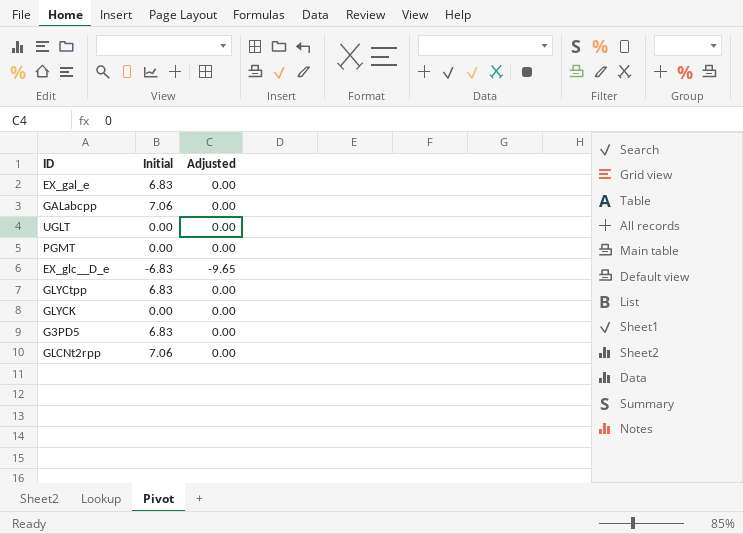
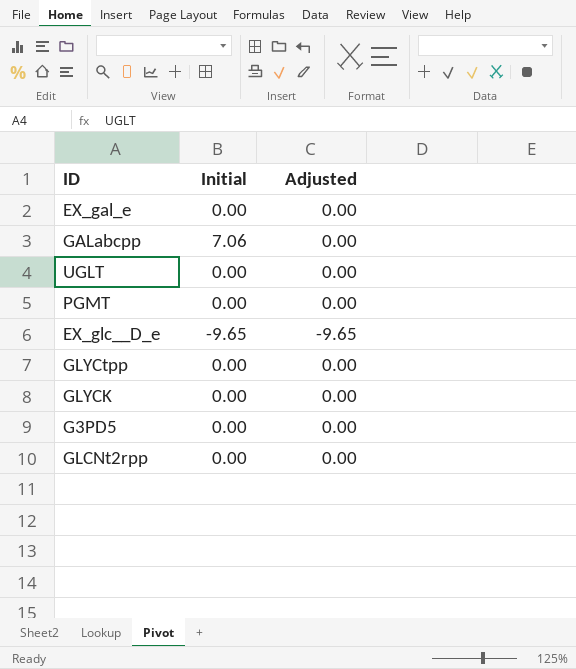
EX_gal_e | Initial: 6.83 -> 0.00
EX_glc__D_e | Initial: -6.83 -> -9.65
GLYCtpp | Initial: 6.83 -> 0.00
G3PD5 | Initial: 6.83 -> 0.00
GLCNt2rpp | Initial: 7.06 -> 0.00

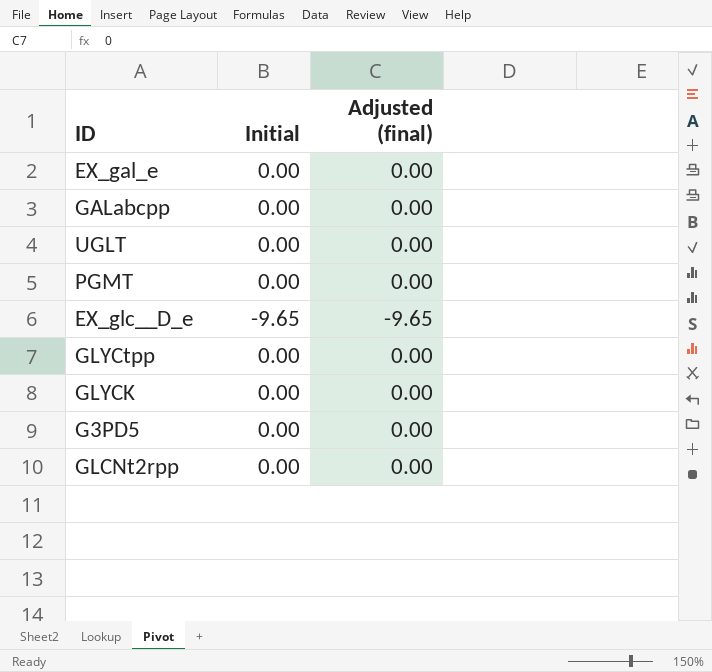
column name: Adjusted -> Adjusted (final)
GALabcpp | Initial: 7.06 -> 0.00

